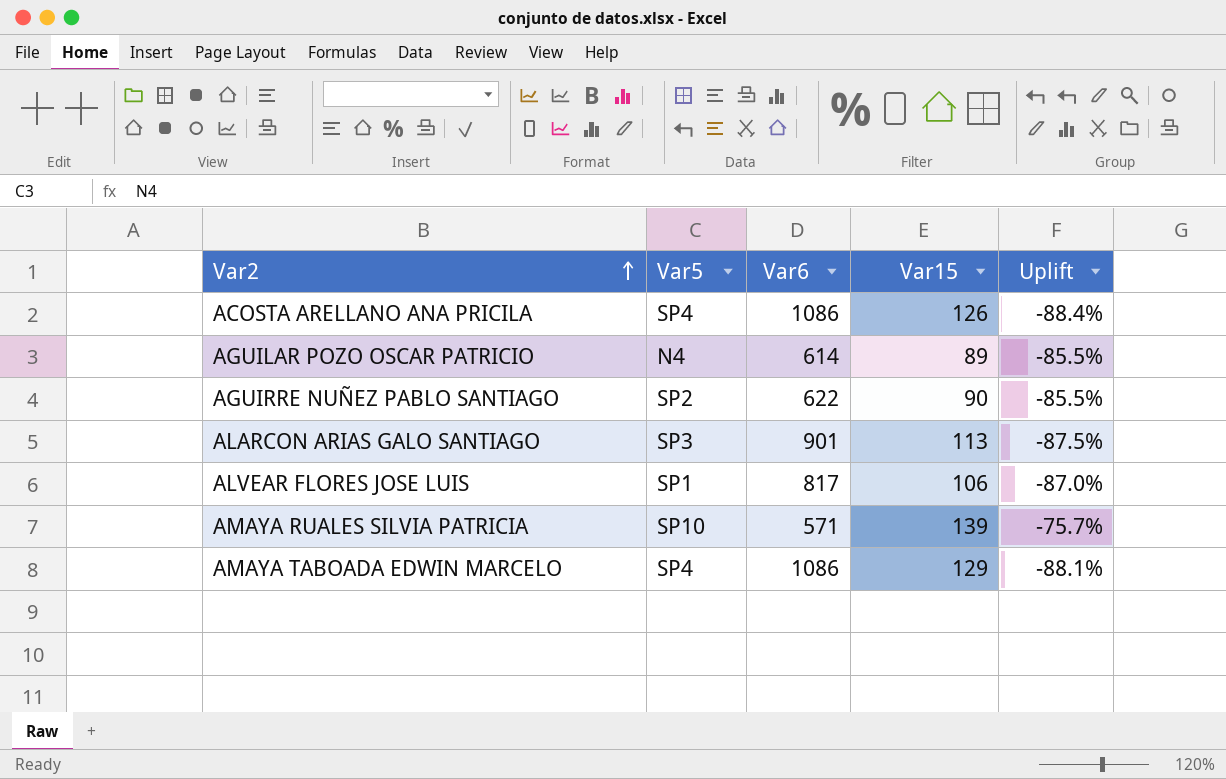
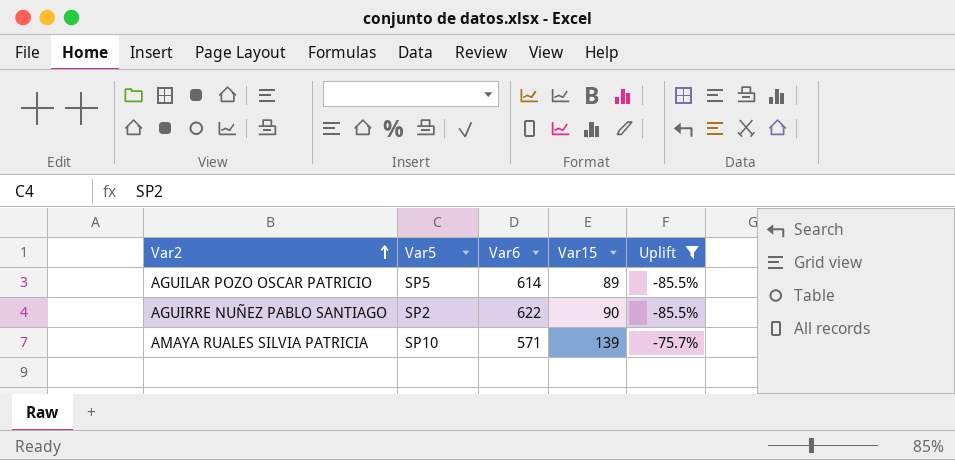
filter: none -> Uplift >= -85.5%
AGUILAR POZO OSCAR PATRICIO | Var5: N4 -> SP5

